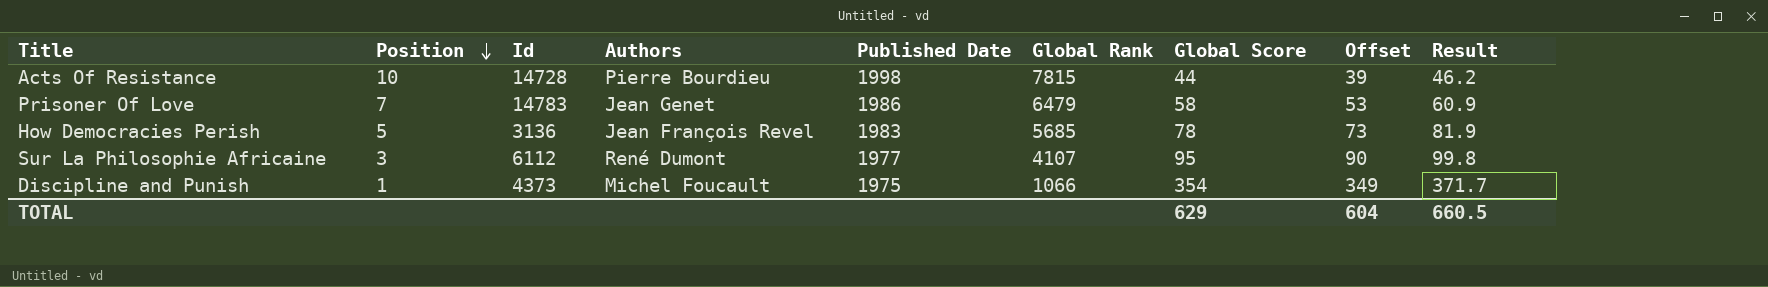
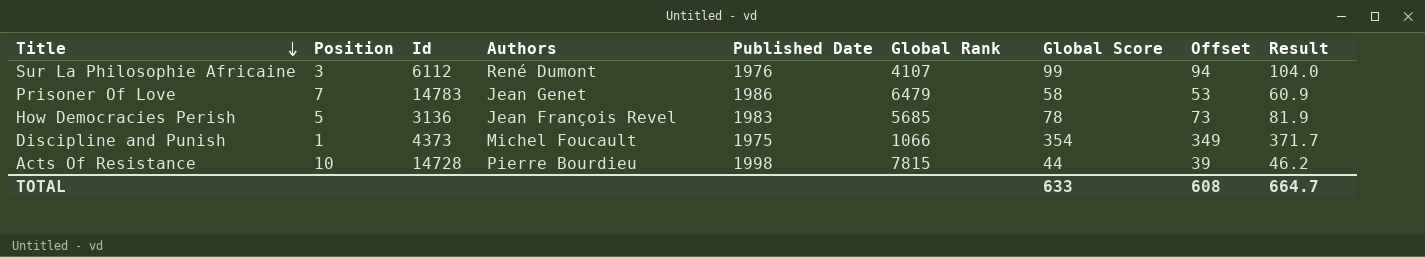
row order: Position descending -> Title descending
Sur La Philosophie Africaine | Published Date: 1977 -> 1976
Sur La Philosophie Africaine | Global Score: 95 -> 99
Sur La Philosophie Africaine | Offset: 90 -> 94
Sur La Philosophie Africaine | Result: 99.8 -> 104.0
TOTAL | Global Score: 629 -> 633
TOTAL | Offset: 604 -> 608
TOTAL | Result: 660.5 -> 664.7

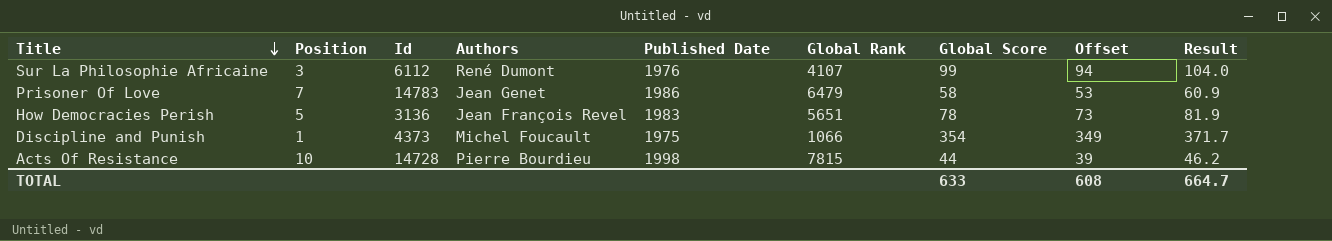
How Democracies Perish | Global Rank: 5685 -> 5651

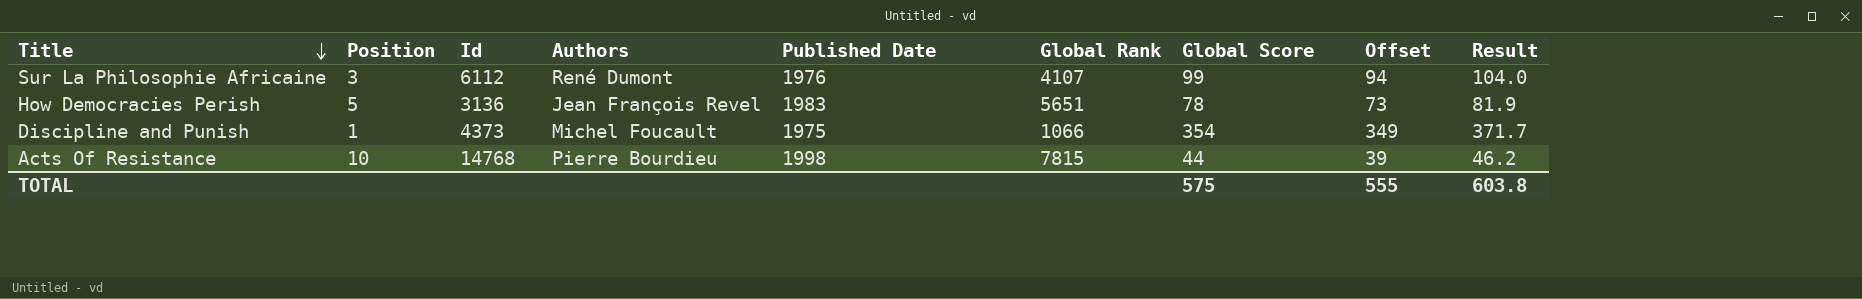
row Prisoner Of Love: 7 | 14783 | Jean Genet | 1986 | 6479 | 58 | 53 | 60.9 -> none
Acts Of Resistance | Id: 14728 -> 14768
TOTAL | Global Score: 633 -> 575
TOTAL | Offset: 608 -> 555
TOTAL | Result: 664.7 -> 603.8

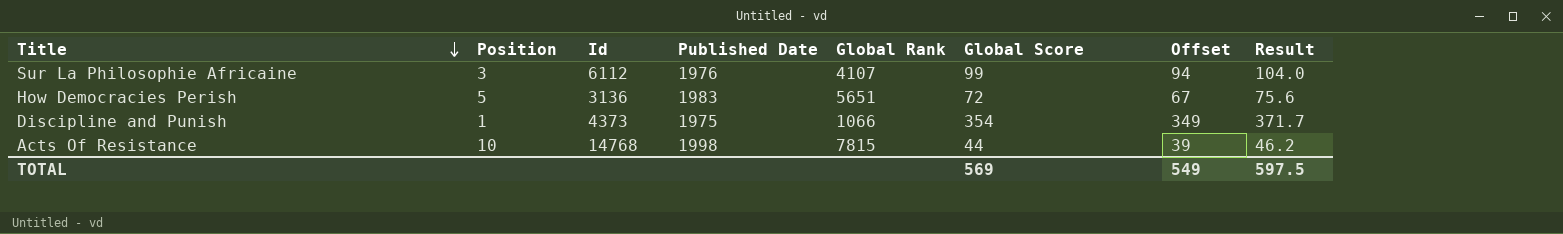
column Authors | position: 4 -> none
How Democracies Perish | Global Score: 78 -> 72
How Democracies Perish | Offset: 73 -> 67
How Democracies Perish | Result: 81.9 -> 75.6
TOTAL | Global Score: 575 -> 569
TOTAL | Offset: 555 -> 549
TOTAL | Result: 603.8 -> 597.5

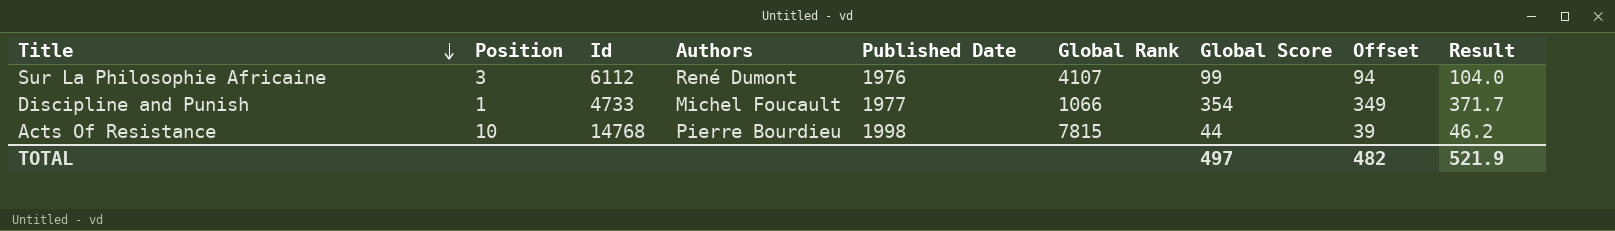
column Authors | position: none -> 4
row How Democracies Perish: 5 | 3136 | 1983 | 5651 | 72 | 67 | 75.6 -> none
Discipline and Punish | Id: 4373 -> 4733
Discipline and Punish | Published Date: 1975 -> 1977
TOTAL | Global Score: 569 -> 497
TOTAL | Offset: 549 -> 482
TOTAL | Result: 597.5 -> 521.9

